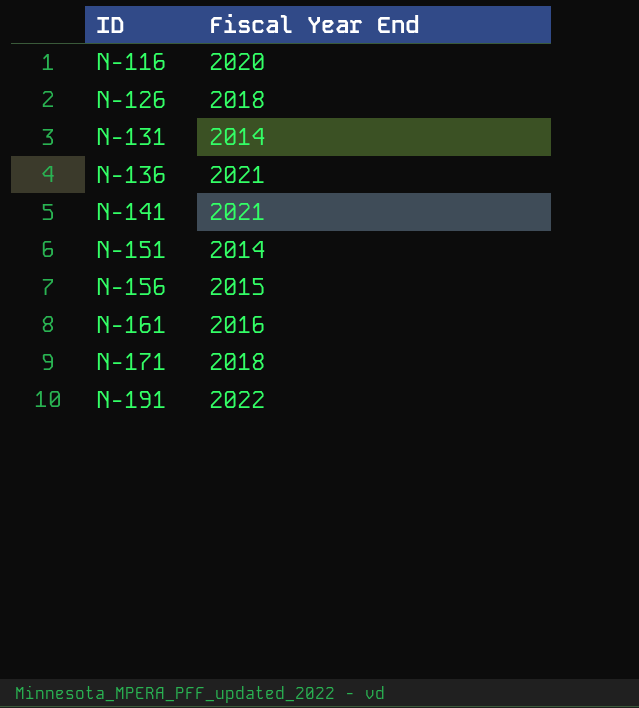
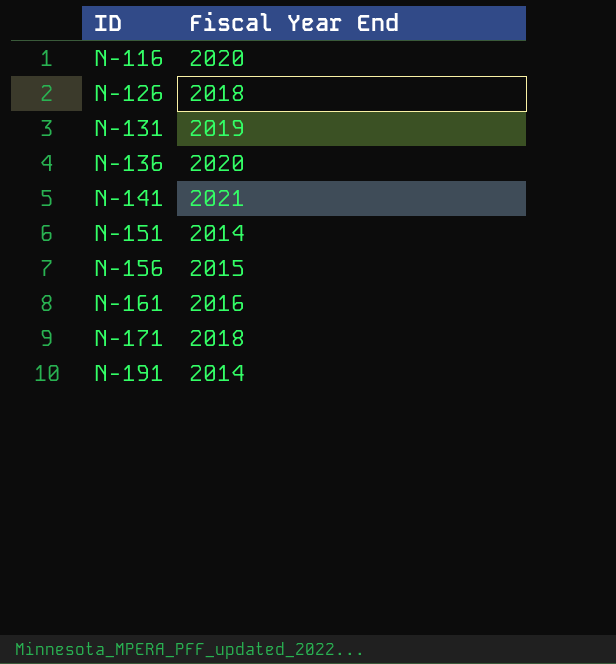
N-131 | Fiscal Year End: 2014 -> 2019
N-136 | Fiscal Year End: 2021 -> 2020
N-191 | Fiscal Year End: 2022 -> 2014

